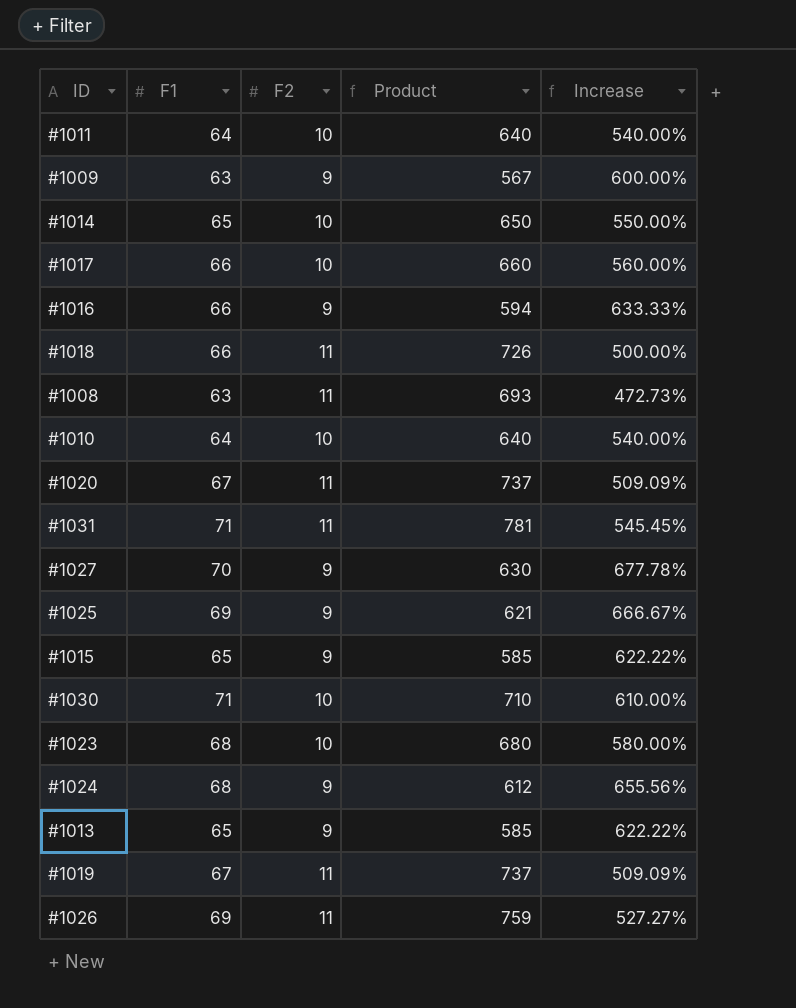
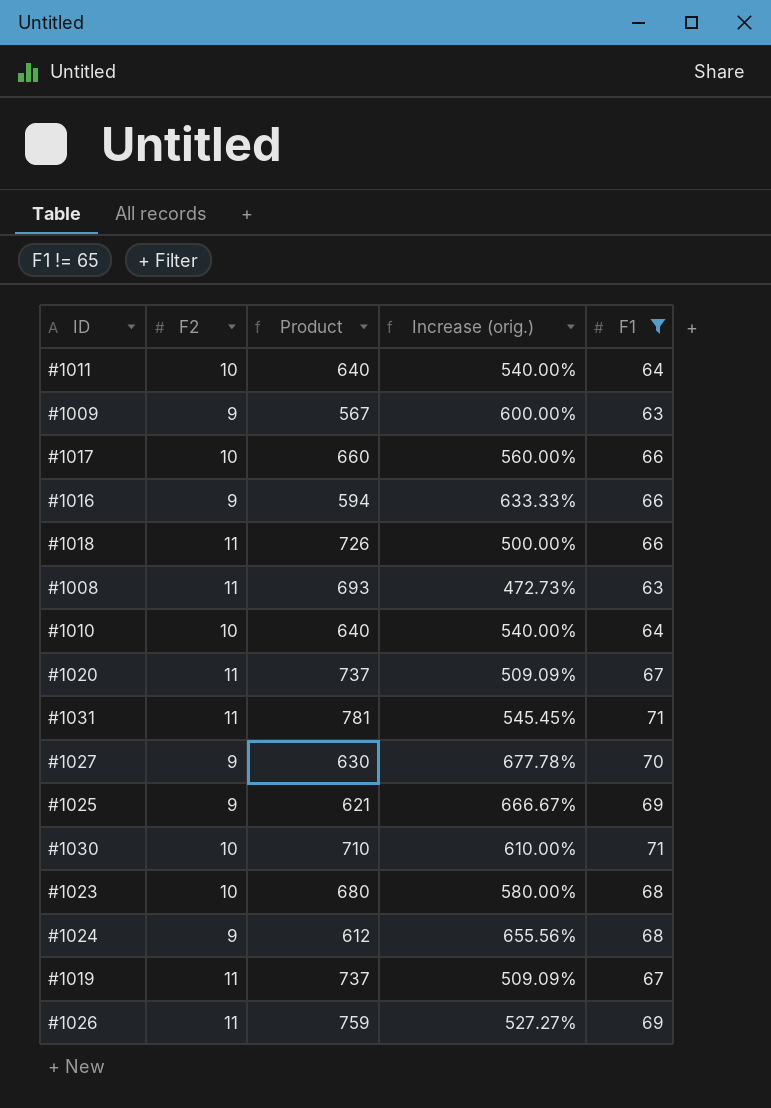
filter: none -> F1 != 65
column name: Increase -> Increase (orig.)
column F1 | position: 2 -> 5

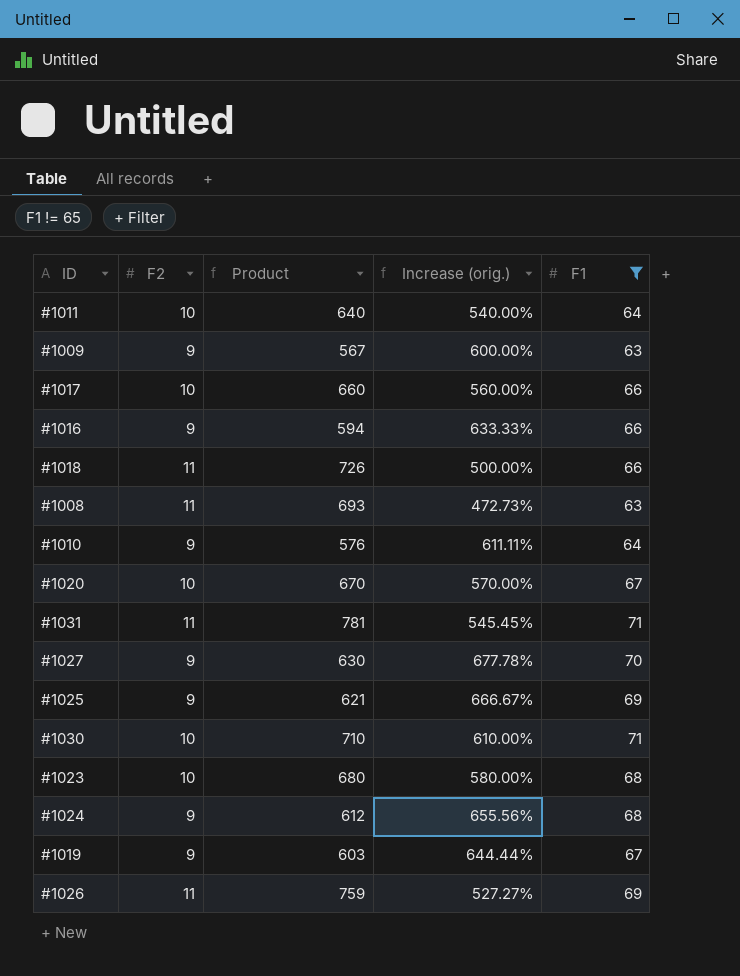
#1010 | F2: 10 -> 9
#1010 | Product: 640 -> 576
#1010 | Increase (orig.): 540.00% -> 611.11%
#1020 | F2: 11 -> 10
#1020 | Product: 737 -> 670
#1020 | Increase (orig.): 509.09% -> 570.00%
#1019 | F2: 11 -> 9
#1019 | Product: 737 -> 603
#1019 | Increase (orig.): 509.09% -> 644.44%

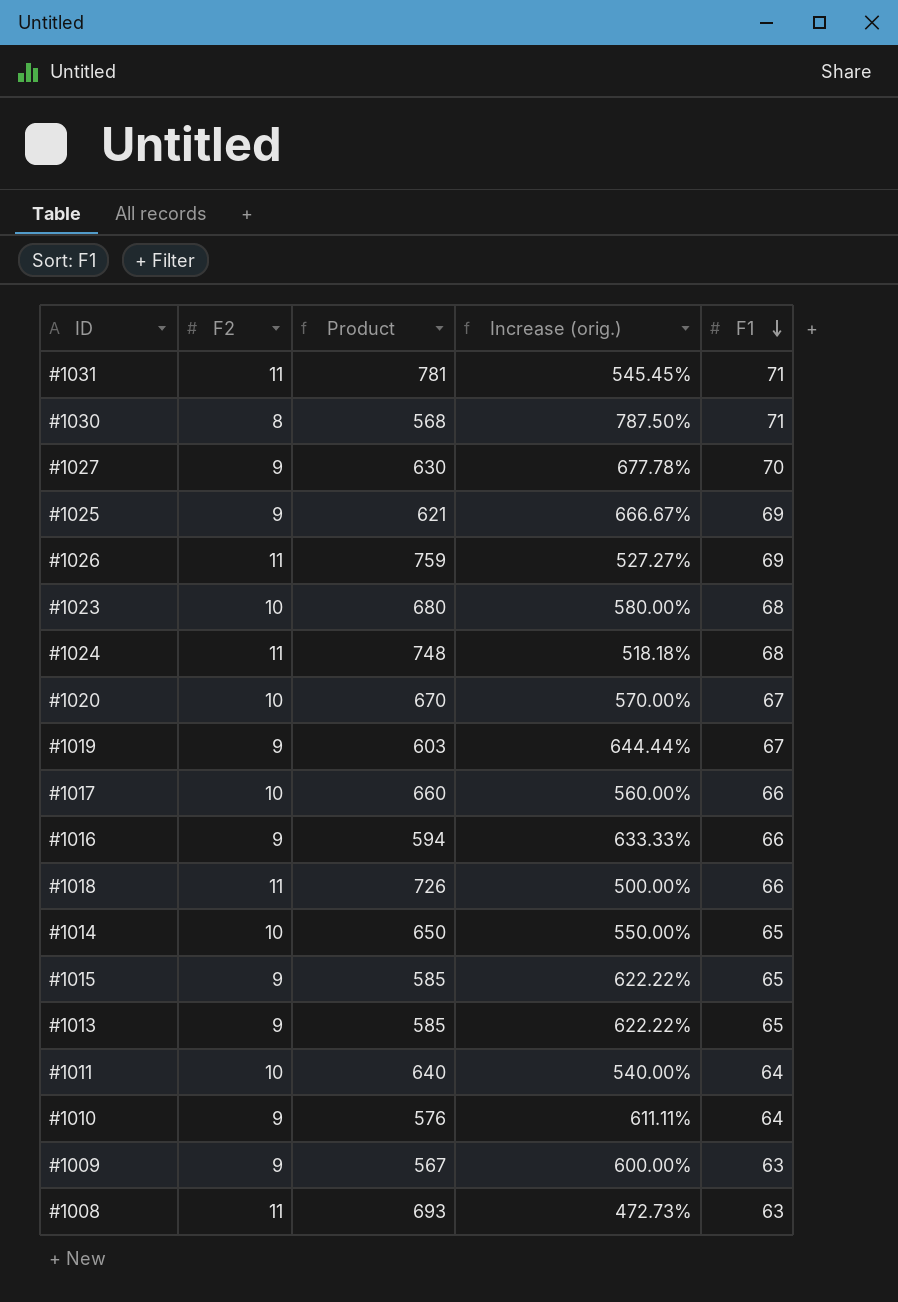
filter: F1 != 65 -> none
row order: none -> F1 descending
#1030 | F2: 10 -> 8
#1030 | Product: 710 -> 568
#1030 | Increase (orig.): 610.00% -> 787.50%
#1024 | F2: 9 -> 11
#1024 | Product: 612 -> 748
#1024 | Increase (orig.): 655.56% -> 518.18%

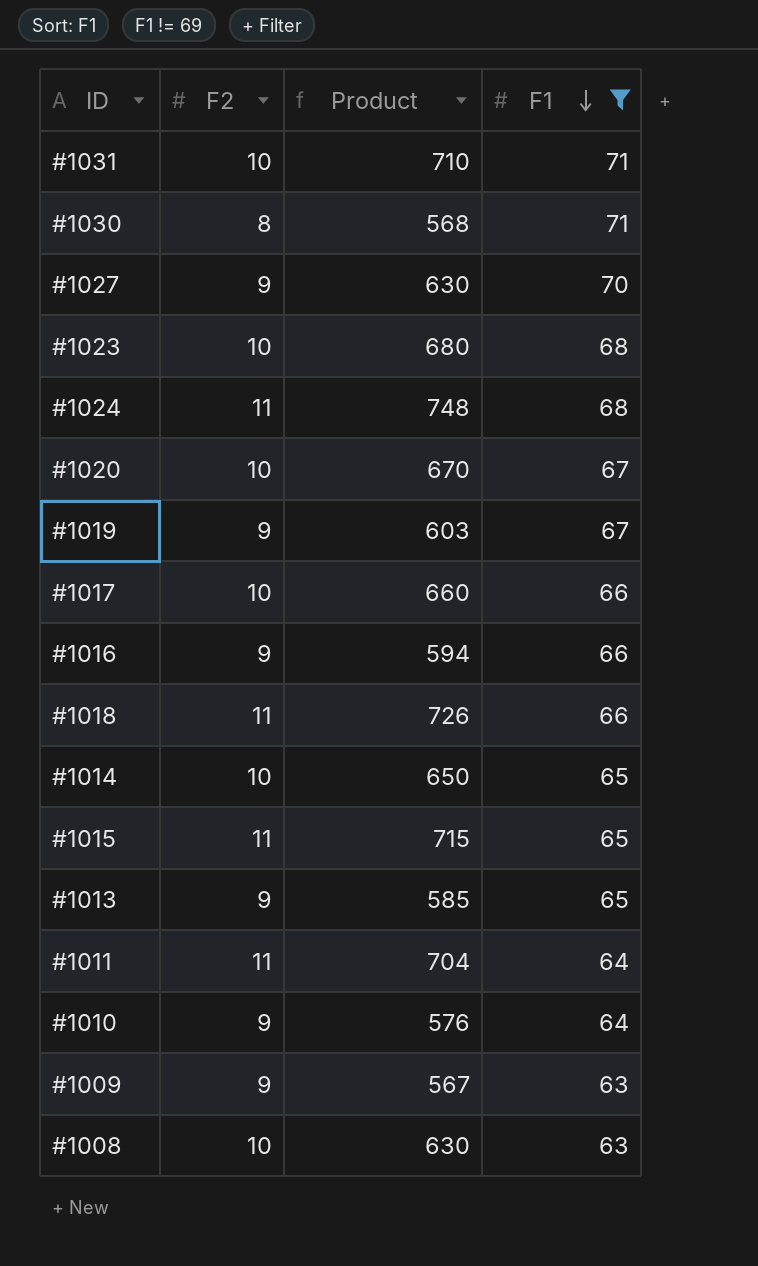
filter: none -> F1 != 69
column Increase (orig.) | formula: ([F1] - [F2]) / [F2] -> none
#1031 | F2: 11 -> 10
#1031 | Product: 781 -> 710
#1015 | F2: 9 -> 11
#1015 | Product: 585 -> 715
#1011 | F2: 10 -> 11
#1011 | Product: 640 -> 704
#1008 | F2: 11 -> 10
#1008 | Product: 693 -> 630

